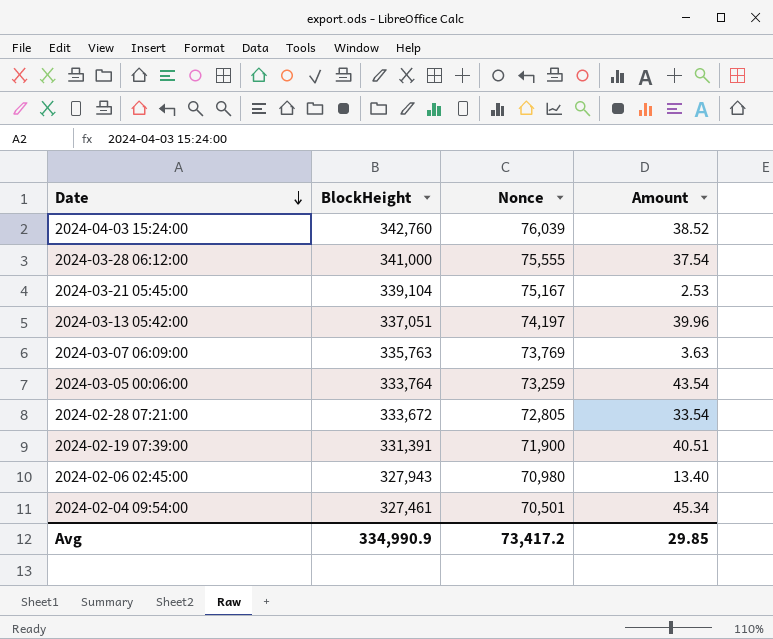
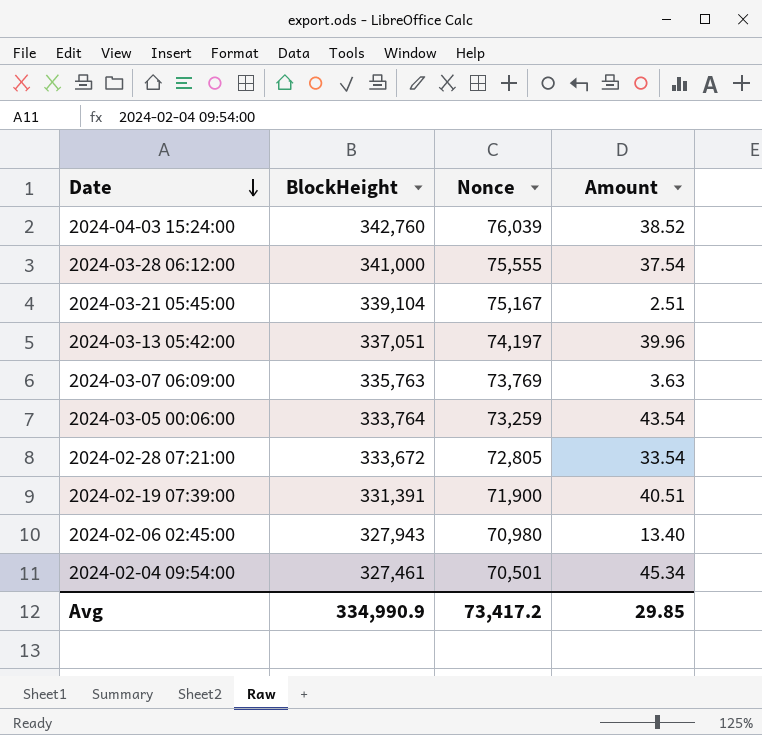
2024-03-21 05:45:00 | Amount: 2.53 -> 2.51

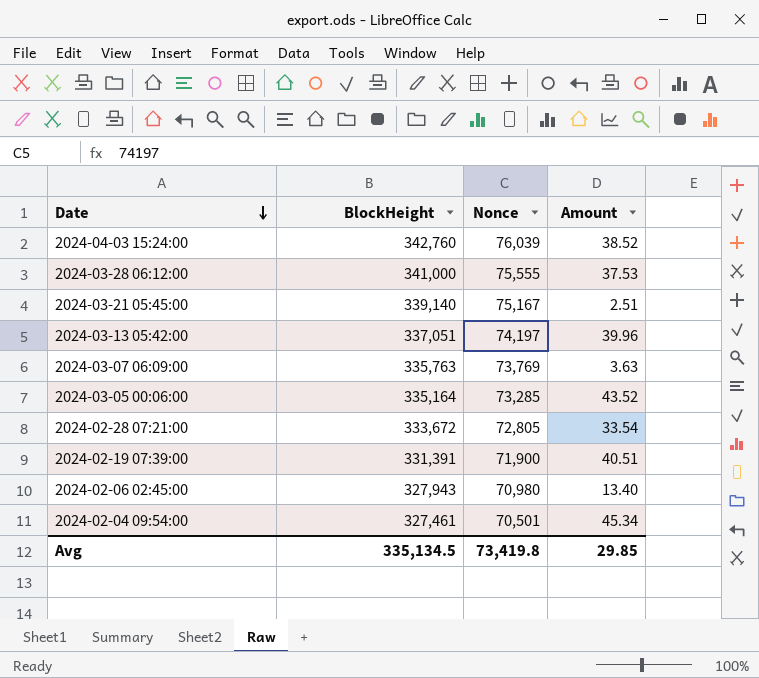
2024-03-28 06:12:00 | Amount: 37.54 -> 37.53
2024-03-21 05:45:00 | BlockHeight: 339,104 -> 339,140
2024-03-05 00:06:00 | BlockHeight: 333,764 -> 335,164
2024-03-05 00:06:00 | Nonce: 73,259 -> 73,285
2024-03-05 00:06:00 | Amount: 43.54 -> 43.52
Avg | BlockHeight: 334,990.9 -> 335,134.5
Avg | Nonce: 73,417.2 -> 73,419.8

